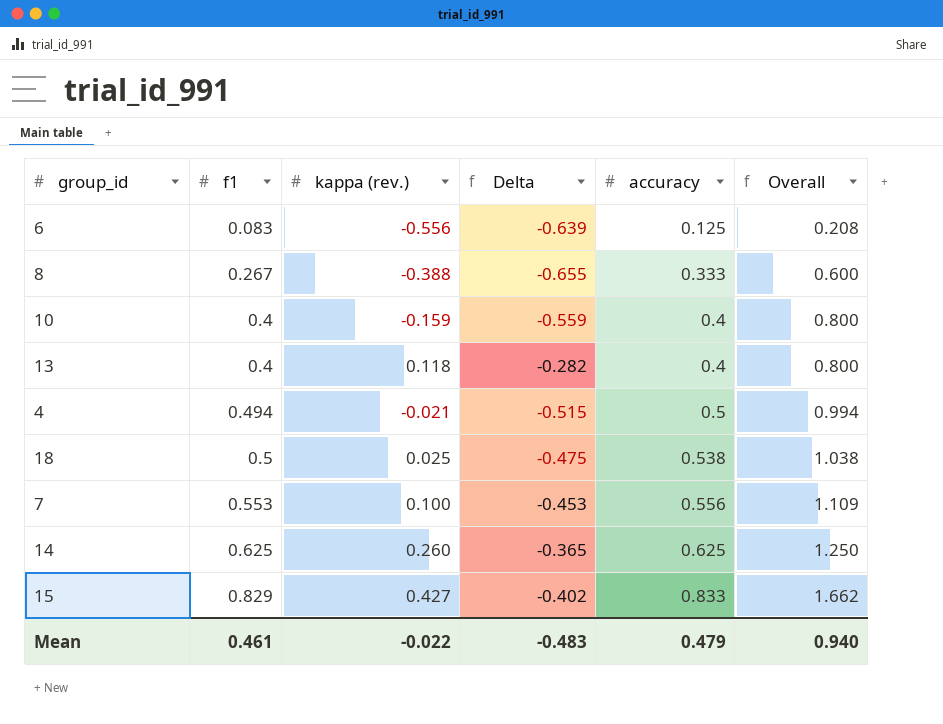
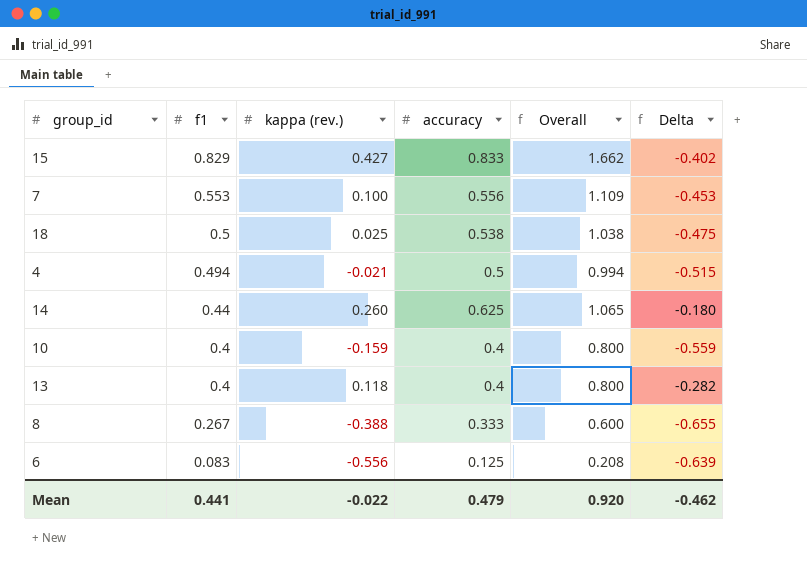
row order: f1 ascending -> f1 descending
column Delta | position: 4 -> 6
14 | f1: 0.625 -> 0.44
14 | Overall: 1.250 -> 1.065
14 | Delta: -0.365 -> -0.180
Mean | f1: 0.461 -> 0.441
Mean | Overall: 0.940 -> 0.920
Mean | Delta: -0.483 -> -0.462

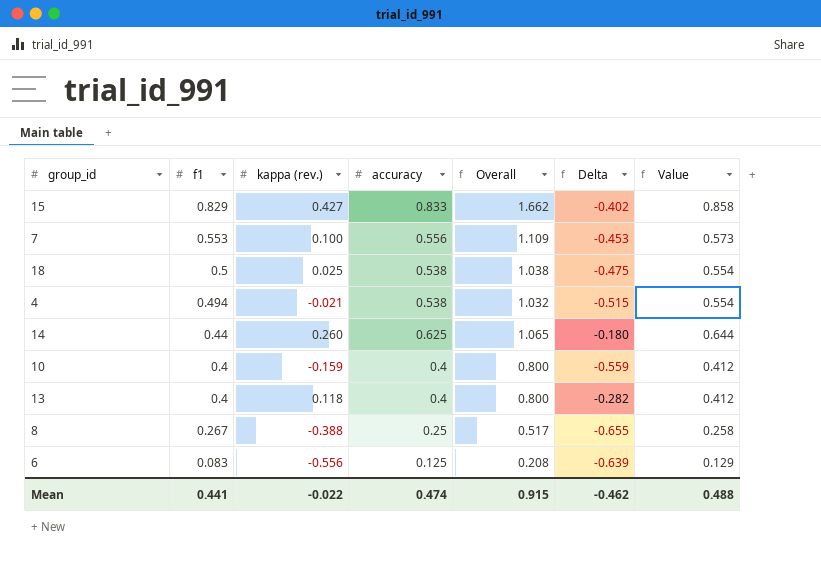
column Value | formula: none -> [accuracy] * 1.03
4 | accuracy: 0.5 -> 0.538
4 | Overall: 0.994 -> 1.032
8 | accuracy: 0.333 -> 0.25
8 | Overall: 0.600 -> 0.517
Mean | accuracy: 0.479 -> 0.474
Mean | Overall: 0.920 -> 0.915

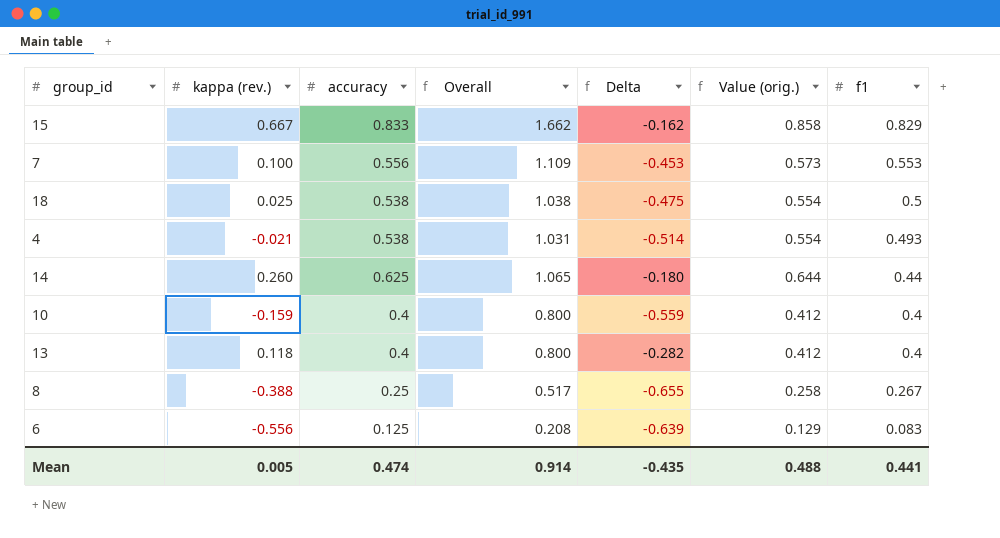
column name: Value -> Value (orig.)
column f1 | position: 2 -> 7
15 | kappa (rev.): 0.427 -> 0.667
15 | Delta: -0.402 -> -0.162
4 | Overall: 1.032 -> 1.031
4 | Delta: -0.515 -> -0.514
4 | f1: 0.494 -> 0.493
Mean | kappa (rev.): -0.022 -> 0.005
Mean | Overall: 0.915 -> 0.914
Mean | Delta: -0.462 -> -0.435

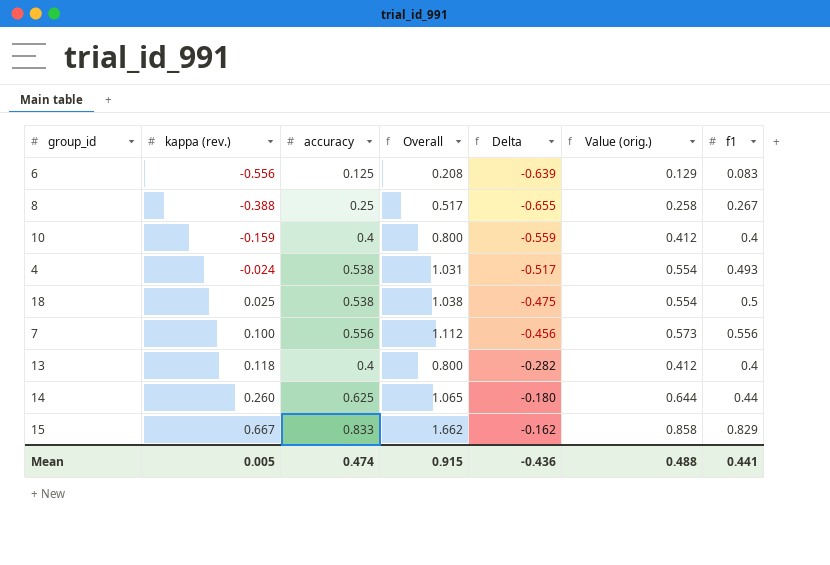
row order: f1 descending -> kappa (rev.) ascending
4 | kappa (rev.): -0.021 -> -0.024
4 | Delta: -0.514 -> -0.517
7 | Overall: 1.109 -> 1.112
7 | Delta: -0.453 -> -0.456
7 | f1: 0.553 -> 0.556
Mean | Overall: 0.914 -> 0.915
Mean | Delta: -0.435 -> -0.436

